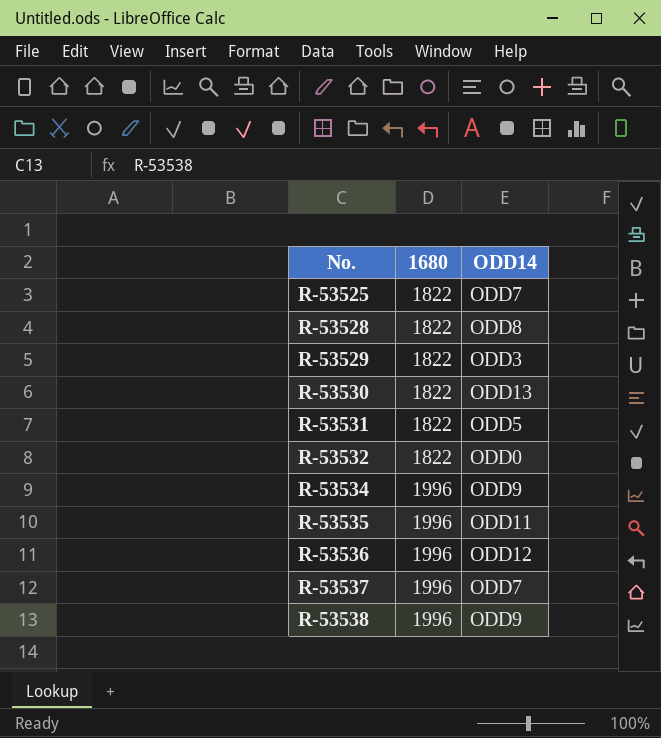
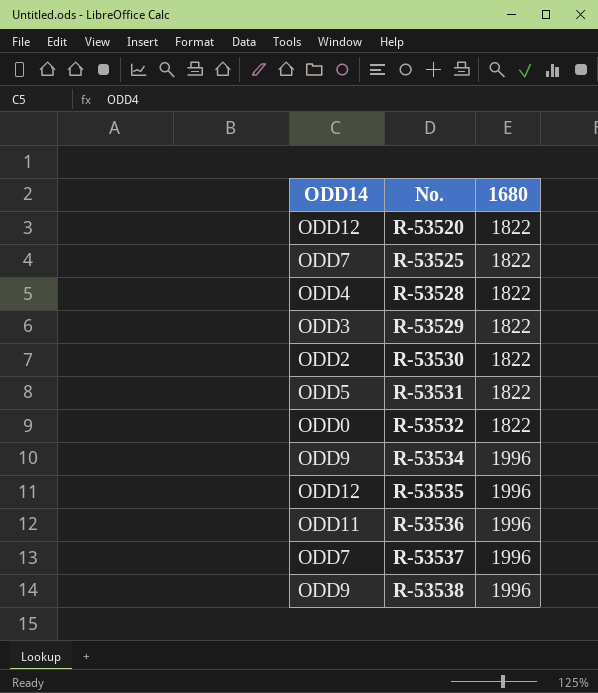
column ODD14 | position: 3 -> 1
row R-53520: none -> ODD12 | 1822
R-53528 | ODD14: ODD8 -> ODD4
R-53530 | ODD14: ODD13 -> ODD2
R-53535 | ODD14: ODD11 -> ODD12
R-53536 | ODD14: ODD12 -> ODD11

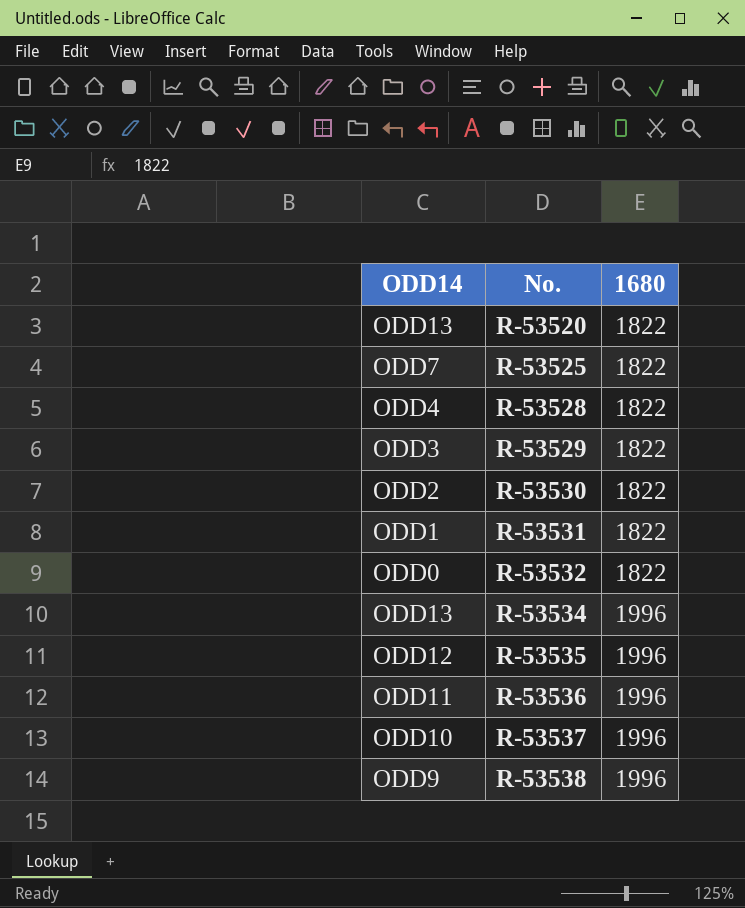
R-53520 | ODD14: ODD12 -> ODD13
R-53531 | ODD14: ODD5 -> ODD1
R-53534 | ODD14: ODD9 -> ODD13
R-53537 | ODD14: ODD7 -> ODD10

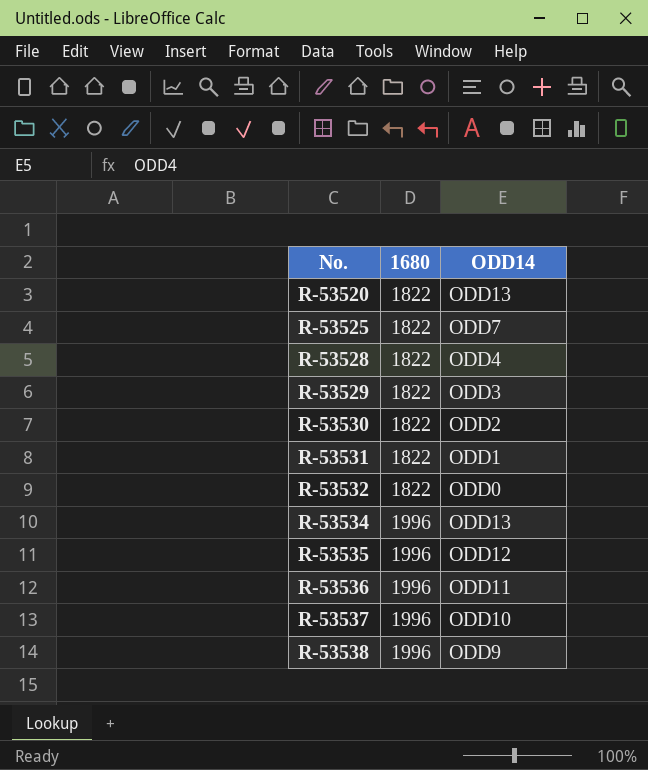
column ODD14 | position: 1 -> 3

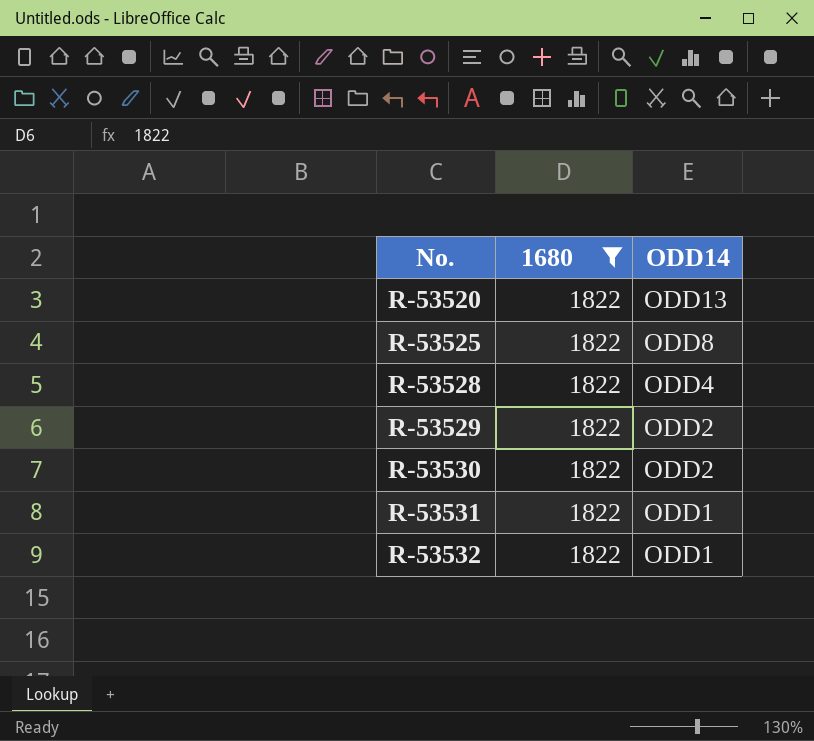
filter: none -> 1680 = 1822
R-53525 | ODD14: ODD7 -> ODD8
R-53529 | ODD14: ODD3 -> ODD2
R-53532 | ODD14: ODD0 -> ODD1

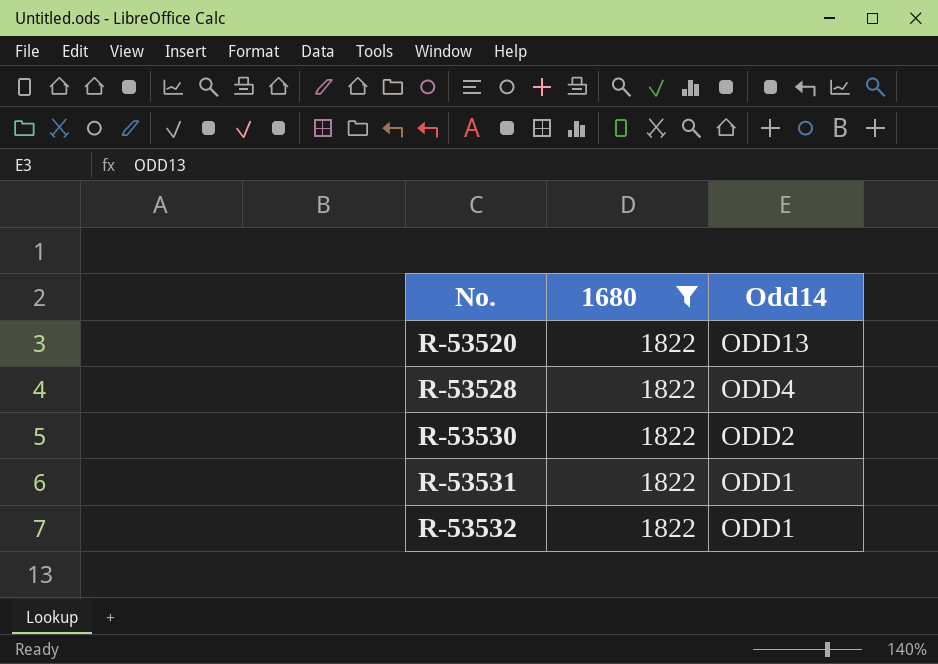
column name: ODD14 -> Odd14
row R-53525: 1822 | ODD8 -> none
row R-53529: 1822 | ODD2 -> none

